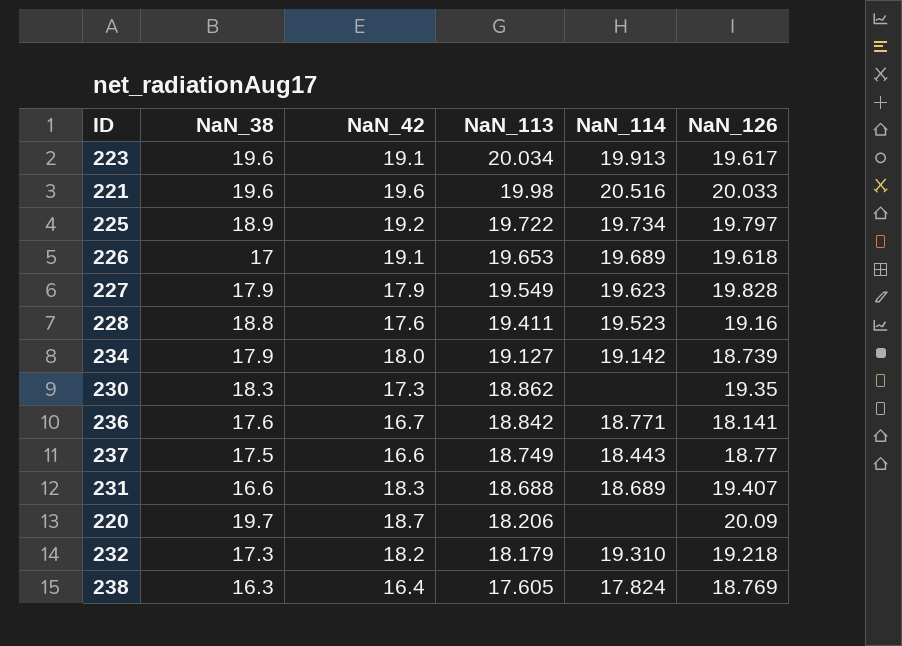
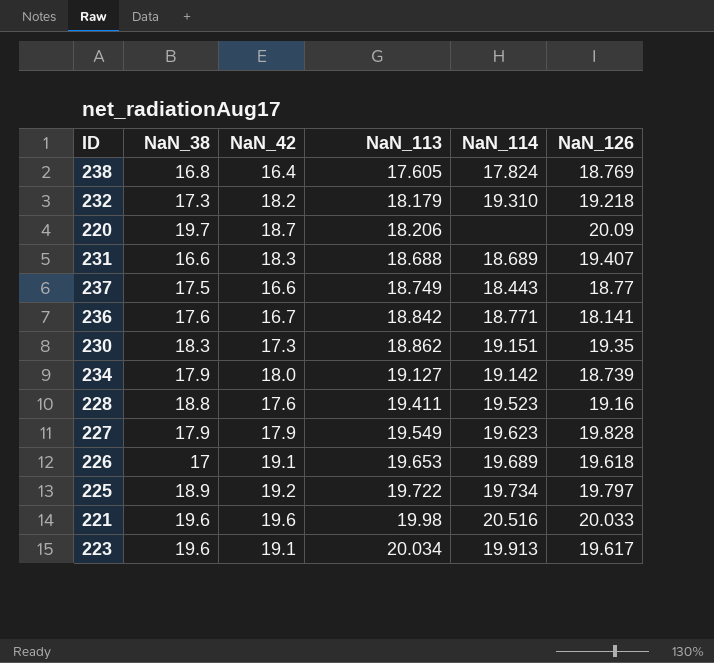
row order: NaN_113 descending -> NaN_113 ascending
238 | NaN_38: 16.3 -> 16.8
230 | NaN_114: none -> 19.151

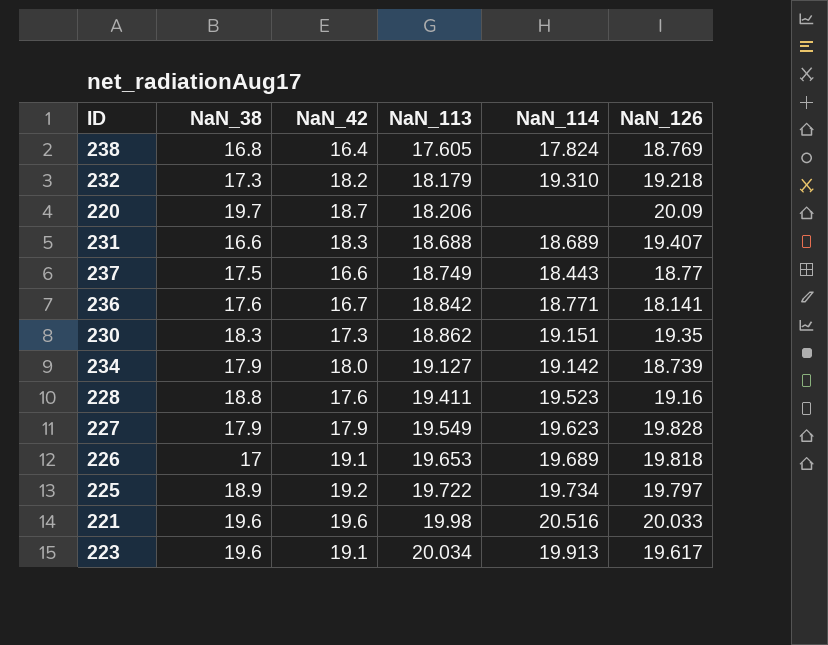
226 | NaN_126: 19.618 -> 19.818

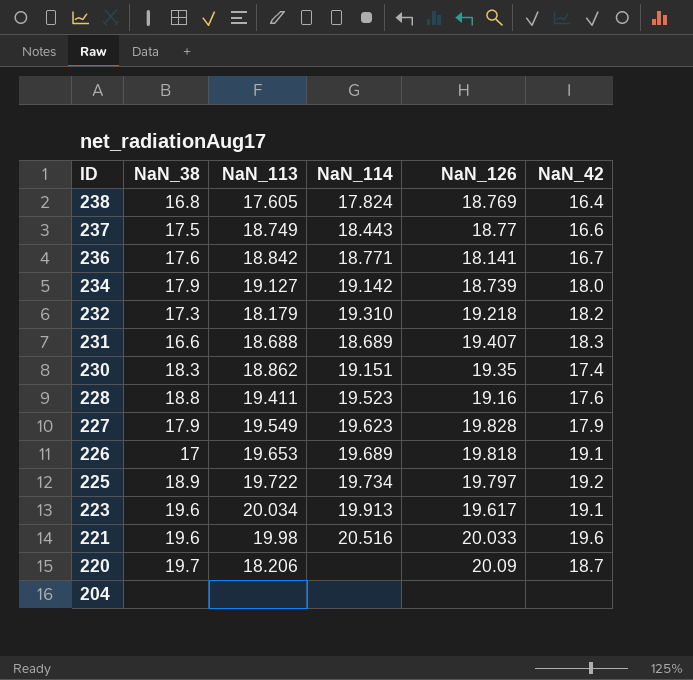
row order: NaN_113 ascending -> ID descending
column NaN_42 | position: 3 -> 6
230 | NaN_42: 17.3 -> 17.4
row 204: none -> none | none | none | none | none

